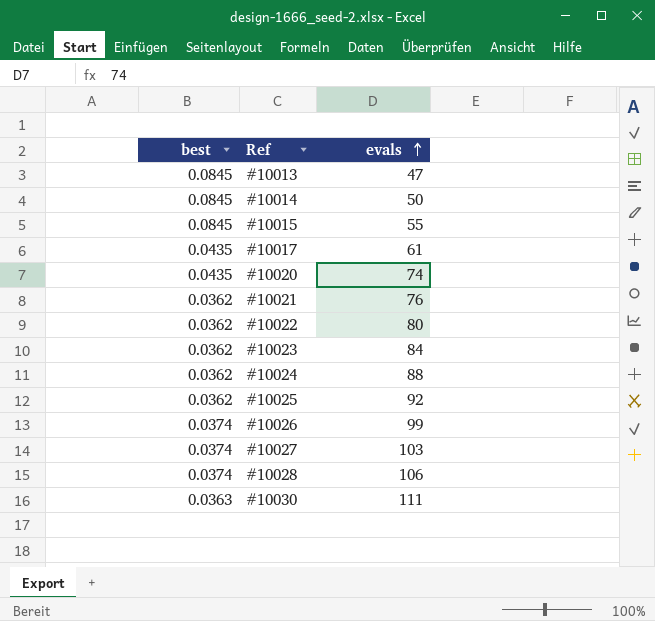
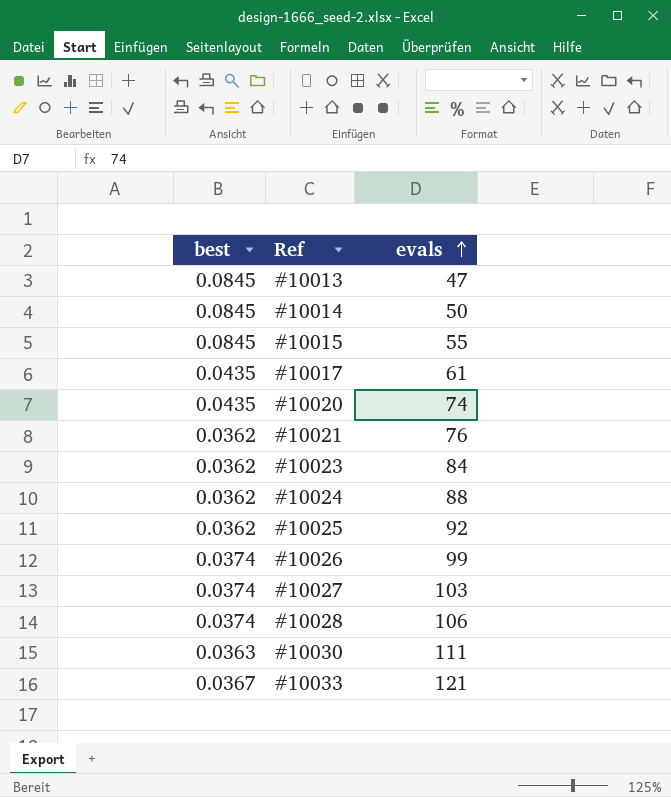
row #10022: 0.0362 | 80 -> none
row #10033: none -> 0.0367 | 121

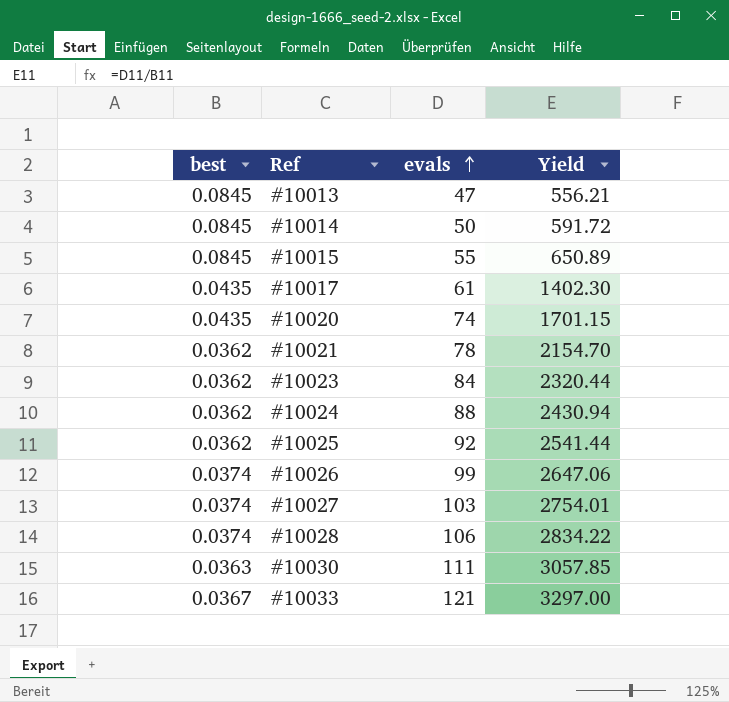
column Yield | formula: none -> [evals] / [best]
#10021 | evals: 76 -> 78

